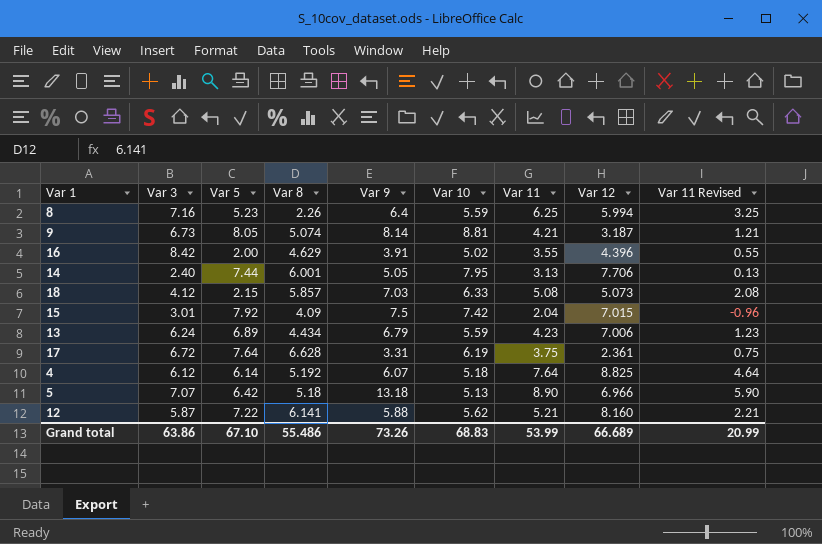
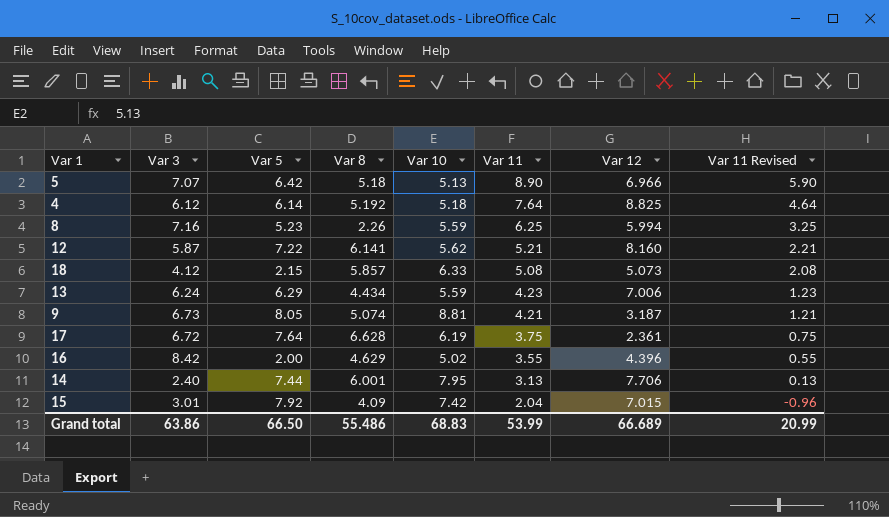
row order: none -> Var 11 descending
column Var 9 | position: 5 -> none
13 | Var 5: 6.89 -> 6.29
Grand total | Var 5: 67.10 -> 66.50

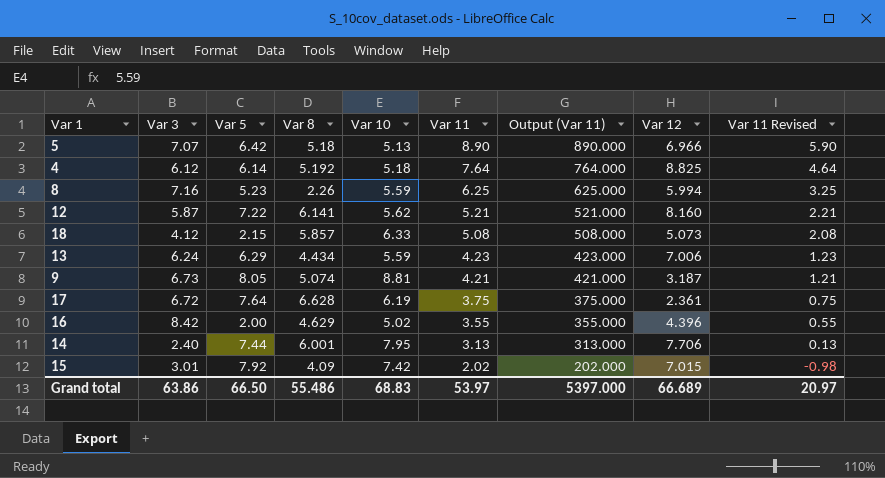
column Output (Var 11) | formula: none -> [Var 11] * 100
15 | Var 11: 2.04 -> 2.02
15 | Var 11 Revised: -0.96 -> -0.98
Grand total | Var 11: 53.99 -> 53.97
Grand total | Var 11 Revised: 20.99 -> 20.97

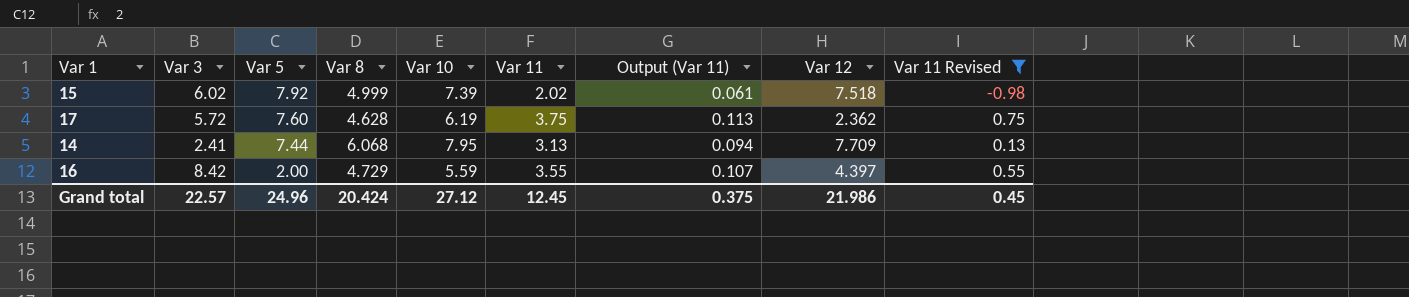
filter: none -> Var 11 Revised <= 0.75
row order: Var 11 descending -> Var 5 descending
column Output (Var 11) | formula: [Var 11] * 100 -> [Var 11] * 0.03
15 | Var 3: 3.01 -> 6.02
15 | Var 8: 4.09 -> 4.999
15 | Var 10: 7.42 -> 7.39
15 | Var 12: 7.015 -> 7.518
17 | Var 3: 6.72 -> 5.72
17 | Var 5: 7.64 -> 7.60
17 | Var 8: 6.628 -> 4.628
17 | Var 12: 2.361 -> 2.362
14 | Var 3: 2.40 -> 2.41
14 | Var 8: 6.001 -> 6.068
14 | Var 12: 7.706 -> 7.709
16 | Var 8: 4.629 -> 4.729
16 | Var 10: 5.02 -> 5.59
16 | Var 12: 4.396 -> 4.397
Grand total | Var 3: 63.86 -> 22.57
Grand total | Var 5: 66.50 -> 24.96
Grand total | Var 8: 55.486 -> 20.424
Grand total | Var 10: 68.83 -> 27.12
Grand total | Var 11: 53.97 -> 12.45
Grand total | Output (Var 11): 5397.000 -> 0.375
Grand total | Var 12: 66.689 -> 21.986
Grand total | Var 11 Revised: 20.97 -> 0.45

